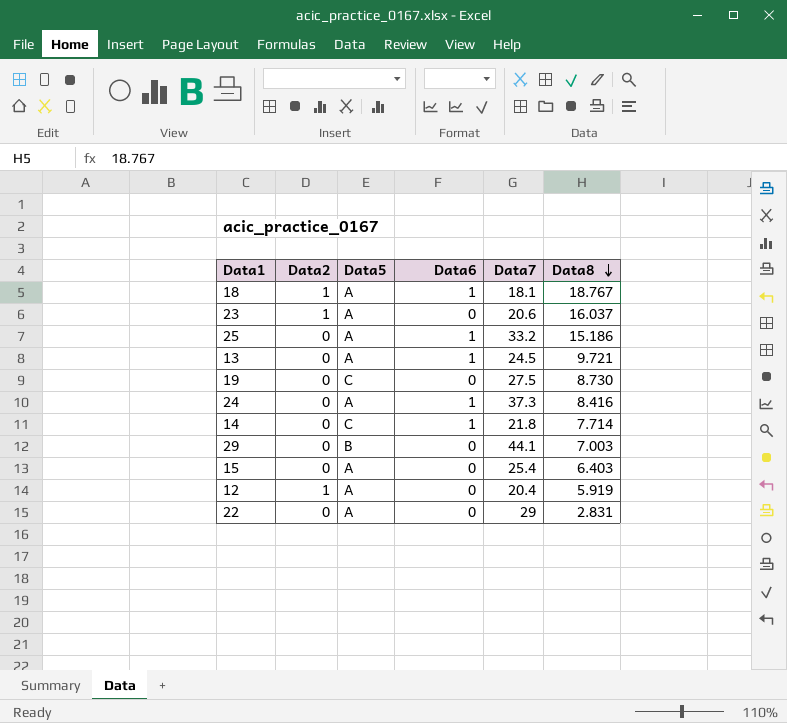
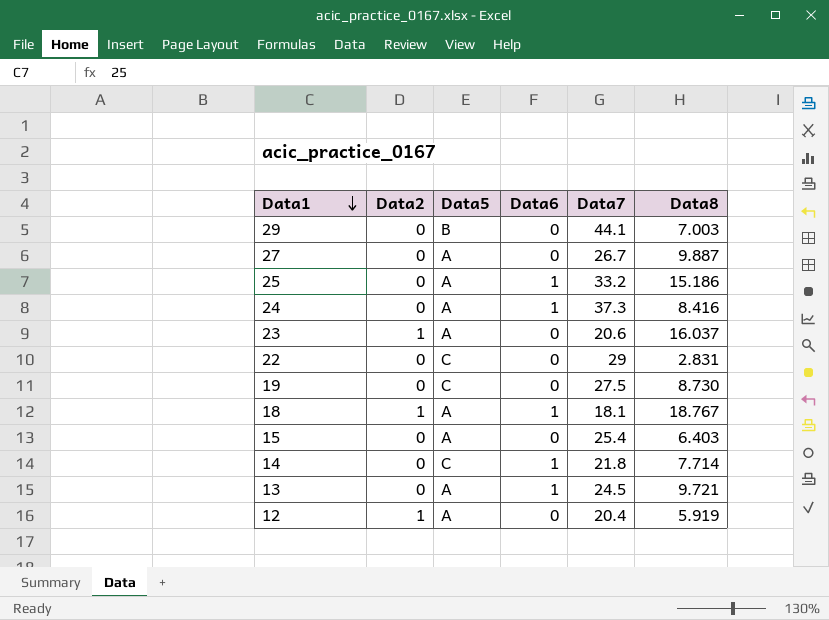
row order: Data8 descending -> Data1 descending
row 27: none -> 0 | A | 0 | 26.7 | 9.887
22 | Data5: A -> C

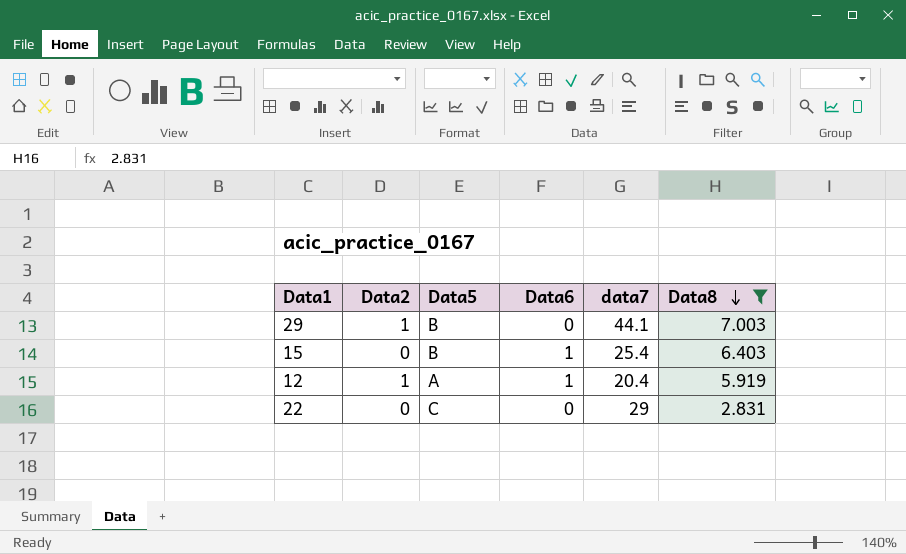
filter: none -> Data8 <= 7.003
row order: Data1 descending -> Data8 descending
column name: Data7 -> data7
29 | Data2: 0 -> 1
15 | Data5: A -> B
15 | Data6: 0 -> 1
12 | Data6: 0 -> 1

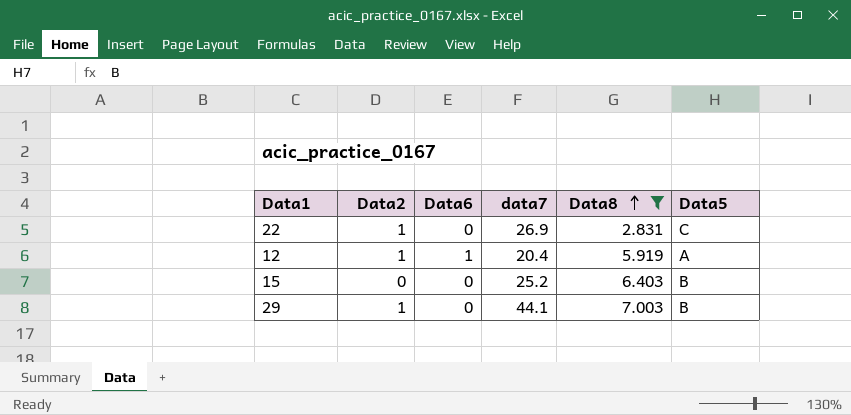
row order: Data8 descending -> Data8 ascending
column Data5 | position: 3 -> 6
22 | Data2: 0 -> 1
22 | data7: 29 -> 26.9
15 | Data6: 1 -> 0
15 | data7: 25.4 -> 25.2

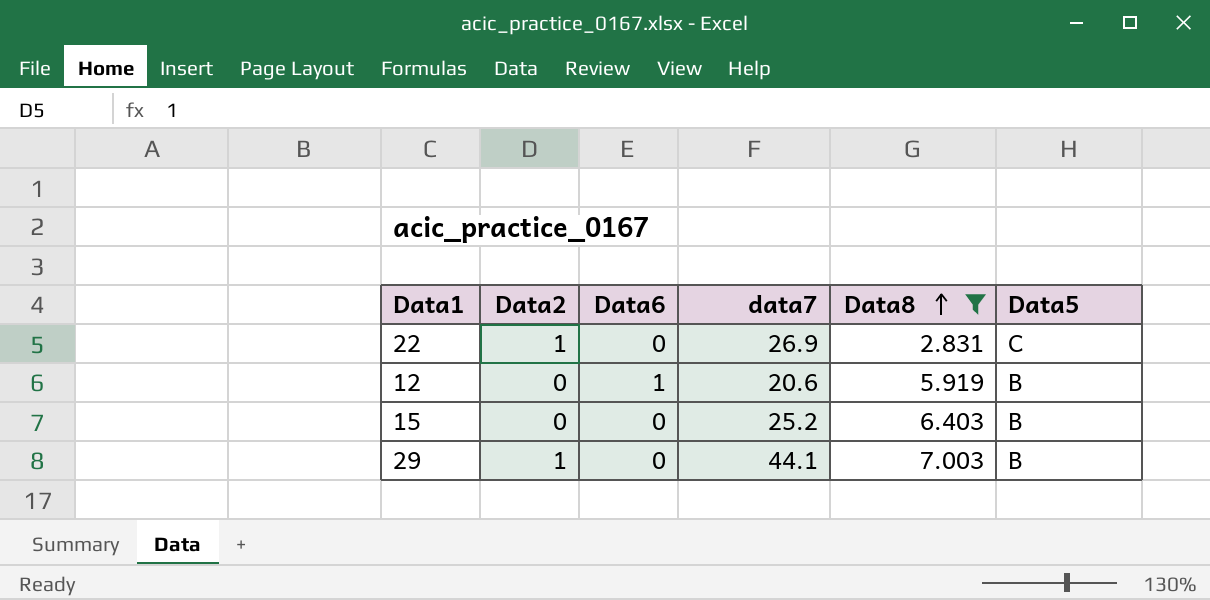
12 | Data2: 1 -> 0
12 | data7: 20.4 -> 20.6
12 | Data5: A -> B

